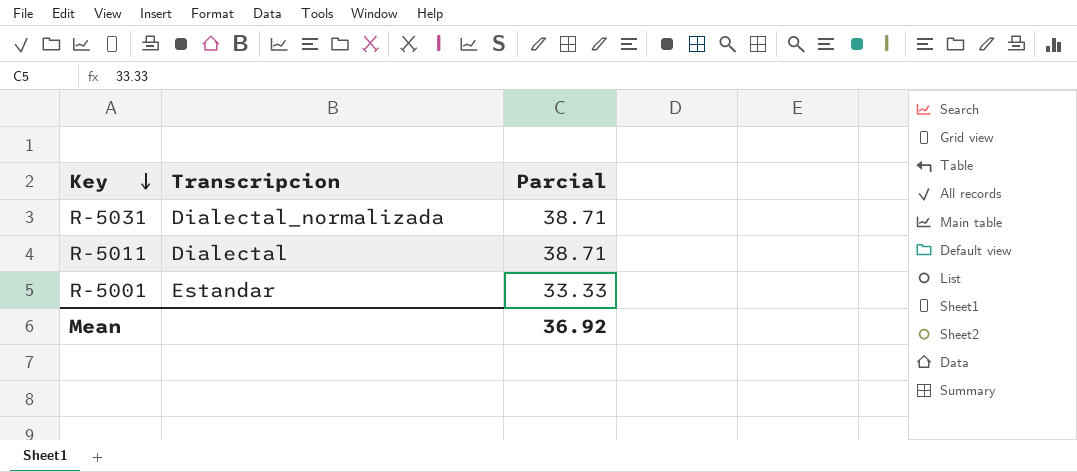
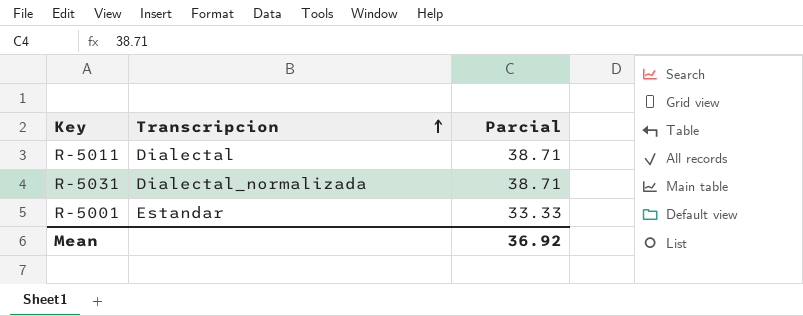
row order: Key descending -> Transcripcion ascending

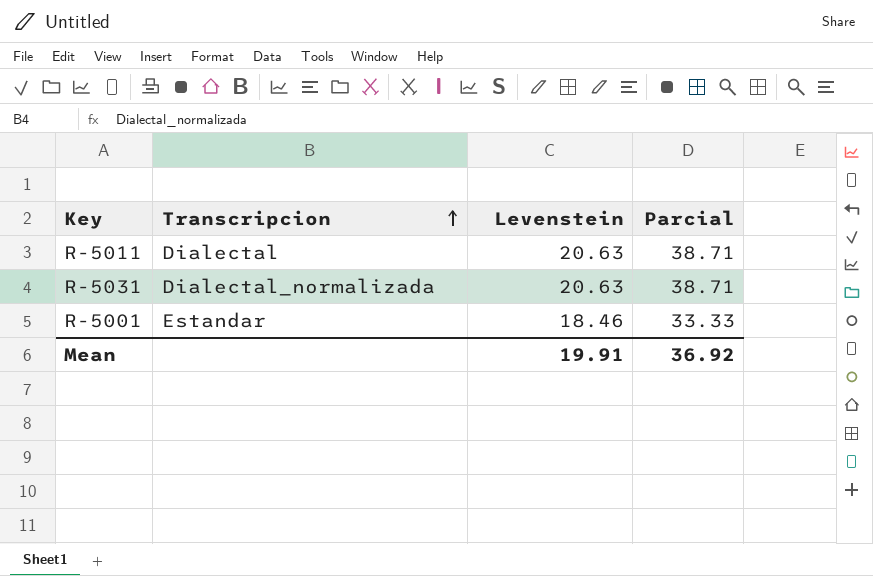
column Levenstein | position: none -> 3

